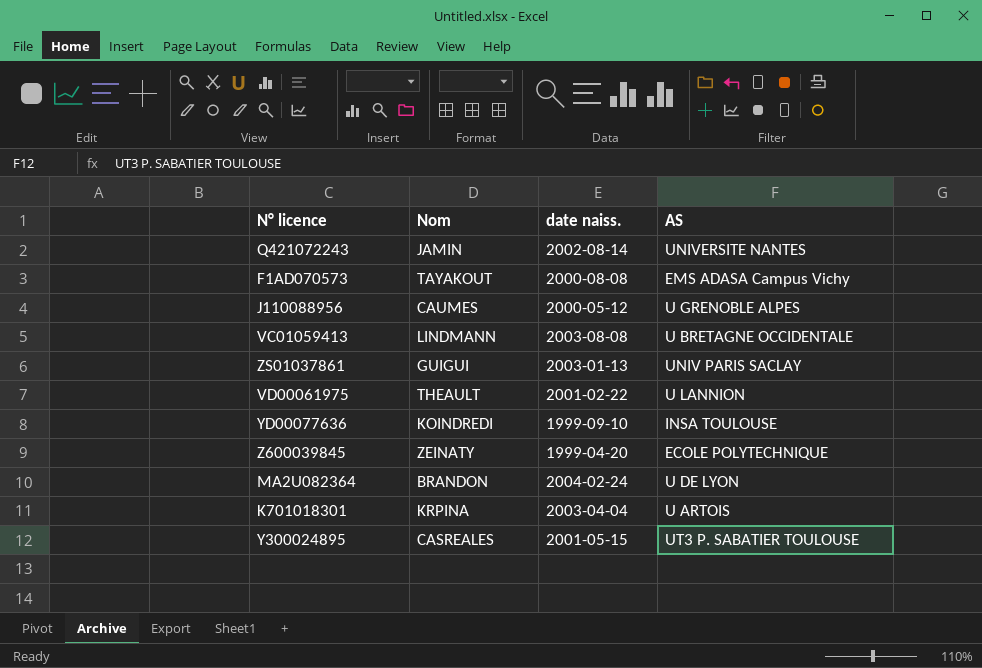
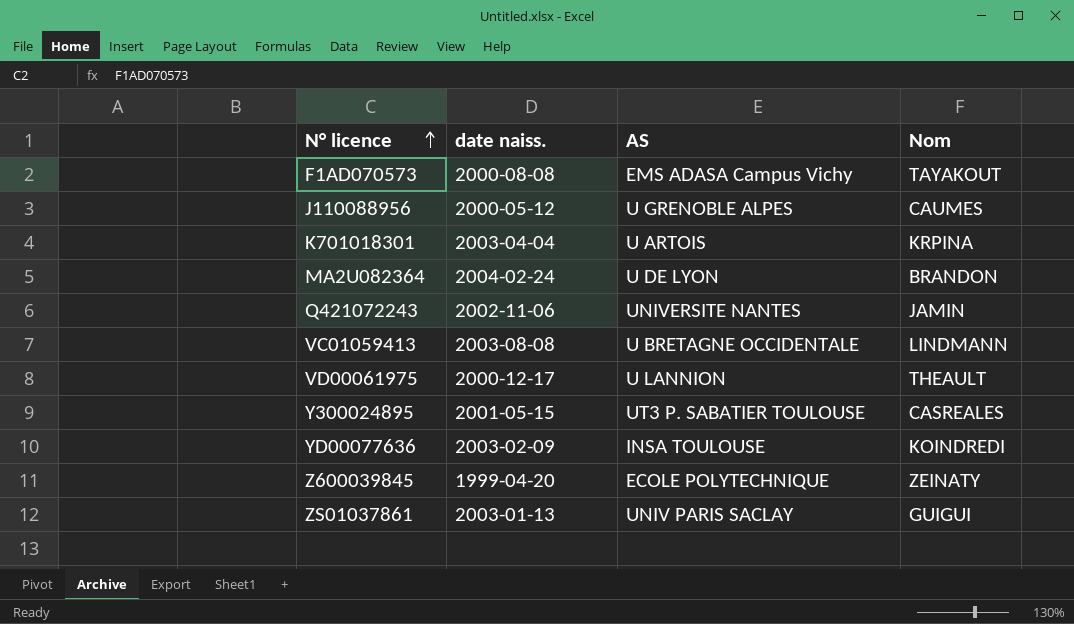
row order: none -> N° licence ascending
column Nom | position: 2 -> 4
Q421072243 | date naiss.: 2002-08-14 -> 2002-11-06
VD00061975 | date naiss.: 2001-02-22 -> 2000-12-17
YD00077636 | date naiss.: 1999-09-10 -> 2003-02-09

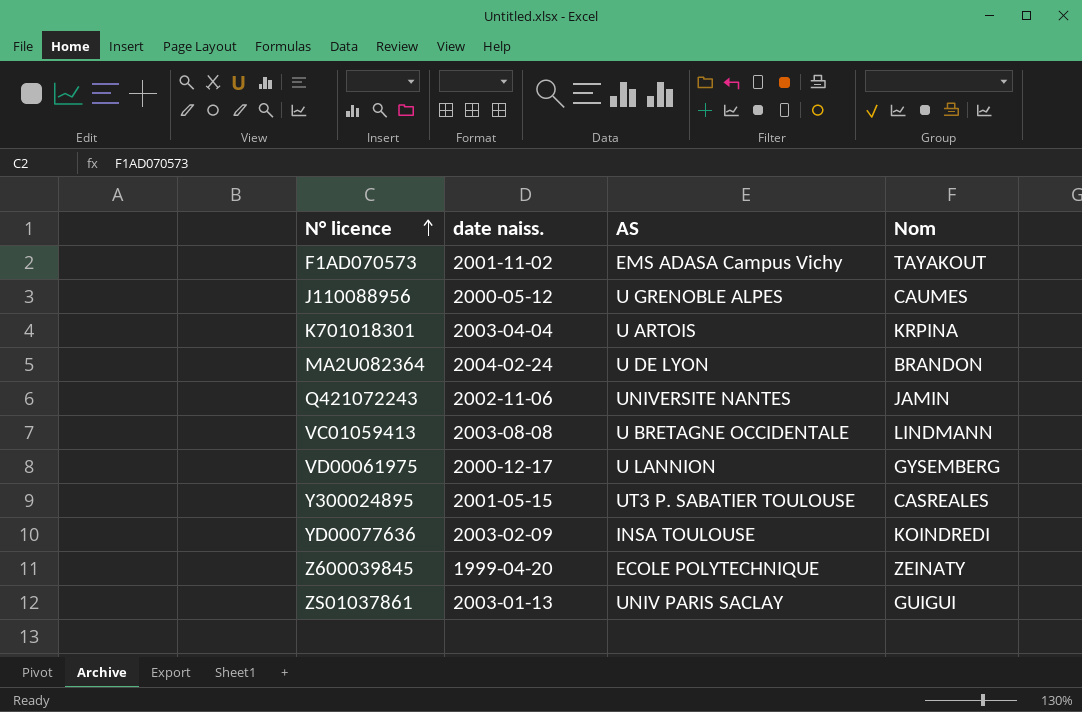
F1AD070573 | date naiss.: 2000-08-08 -> 2001-11-02
VD00061975 | Nom: THEAULT -> GYSEMBERG

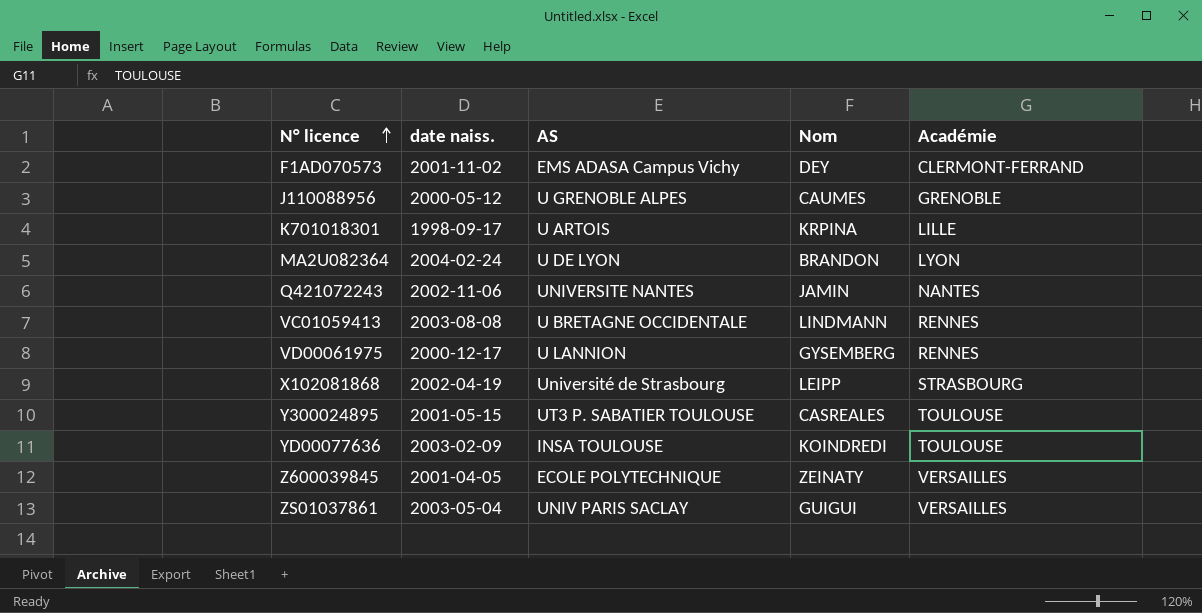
column Académie | position: none -> 5
F1AD070573 | Nom: TAYAKOUT -> DEY
K701018301 | date naiss.: 2003-04-04 -> 1998-09-17
row X102081868: none -> 2002-04-19 | Université de Strasbourg | LEIPP | STRASBOURG
Z600039845 | date naiss.: 1999-04-20 -> 2001-04-05
ZS01037861 | date naiss.: 2003-01-13 -> 2003-05-04

